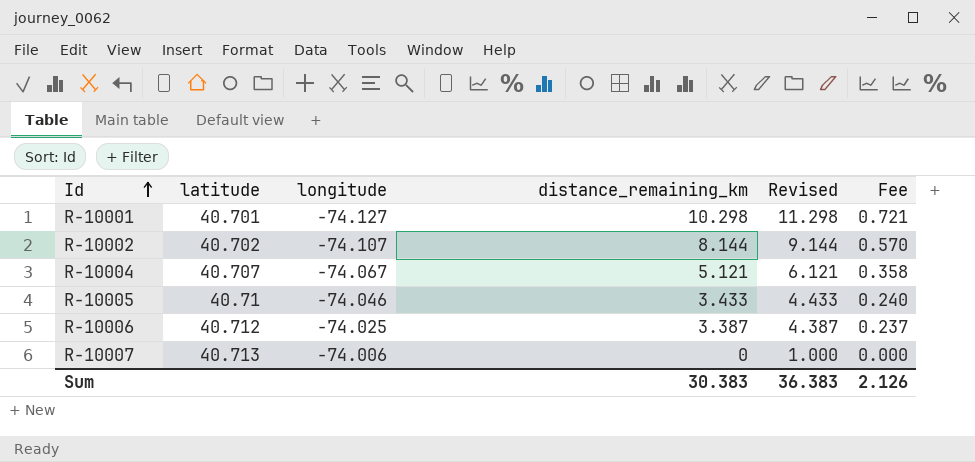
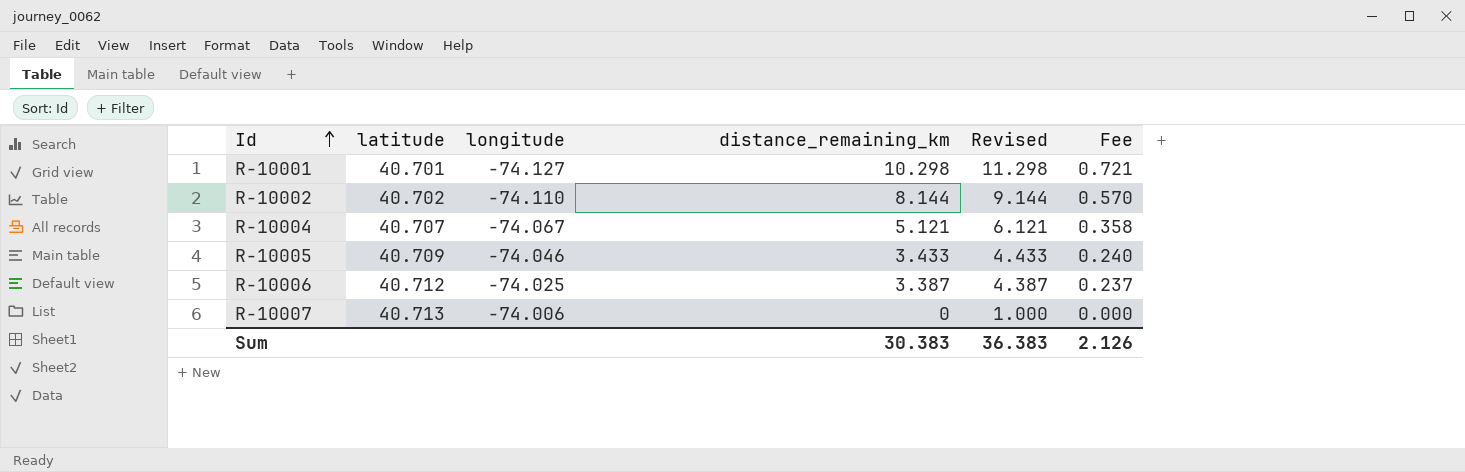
R-10002 | longitude: -74.107 -> -74.110
R-10005 | latitude: 40.71 -> 40.709

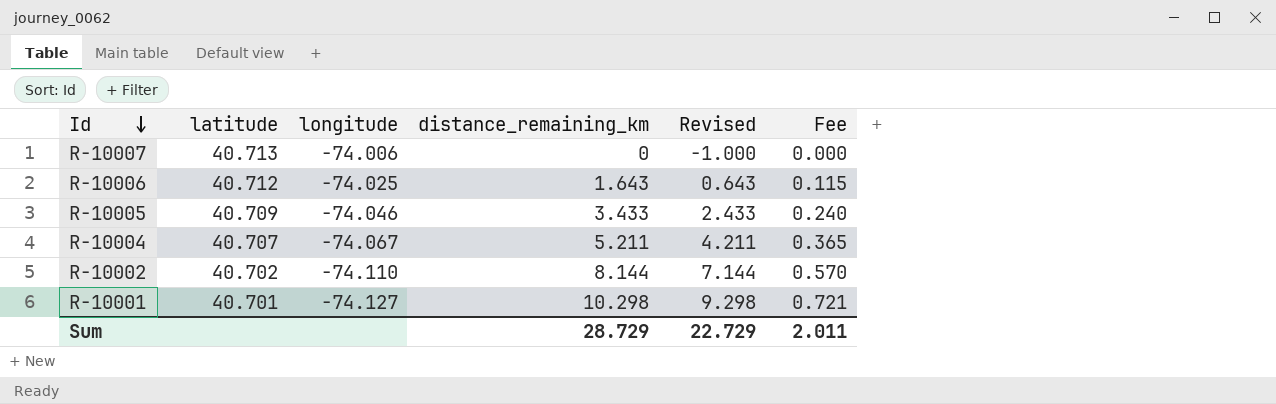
row order: Id ascending -> Id descending
column Revised | formula: [distance_remaining_km] + 1 -> [distance_remaining_km] - 1
R-10006 | distance_remaining_km: 3.387 -> 1.643
R-10006 | Fee: 0.237 -> 0.115
R-10004 | distance_remaining_km: 5.121 -> 5.211
R-10004 | Fee: 0.358 -> 0.365
Sum | distance_remaining_km: 30.383 -> 28.729
Sum | Revised: 36.383 -> 22.729
Sum | Fee: 2.126 -> 2.011

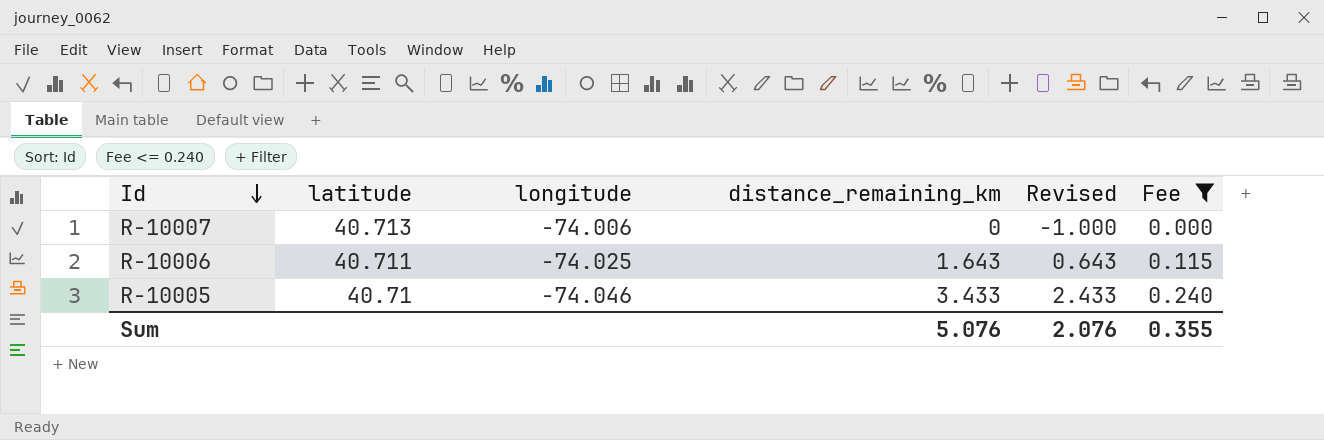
filter: none -> Fee <= 0.240
R-10006 | latitude: 40.712 -> 40.711
R-10005 | latitude: 40.709 -> 40.71
Sum | distance_remaining_km: 28.729 -> 5.076
Sum | Revised: 22.729 -> 2.076
Sum | Fee: 2.011 -> 0.355

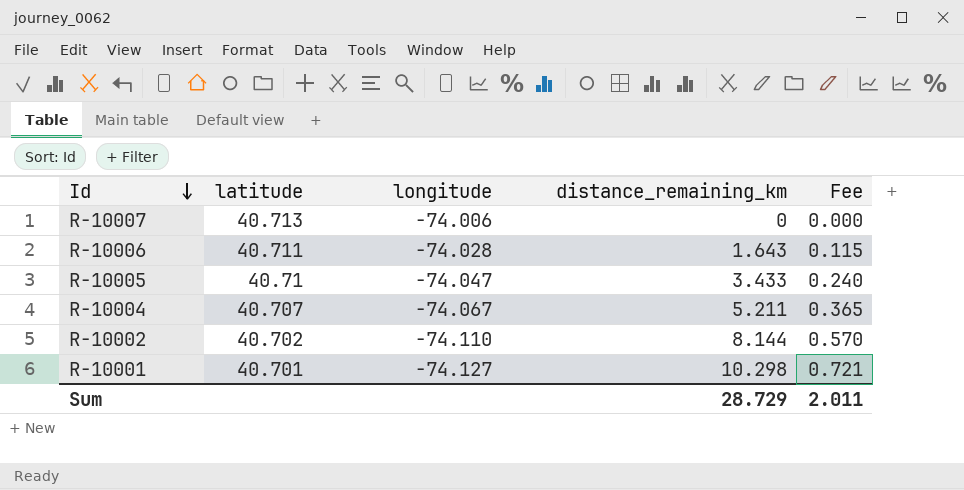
filter: Fee <= 0.240 -> none
column Revised | formula: [distance_remaining_km] - 1 -> none
R-10006 | longitude: -74.025 -> -74.028
R-10005 | longitude: -74.046 -> -74.047
Sum | distance_remaining_km: 5.076 -> 28.729
Sum | Fee: 0.355 -> 2.011

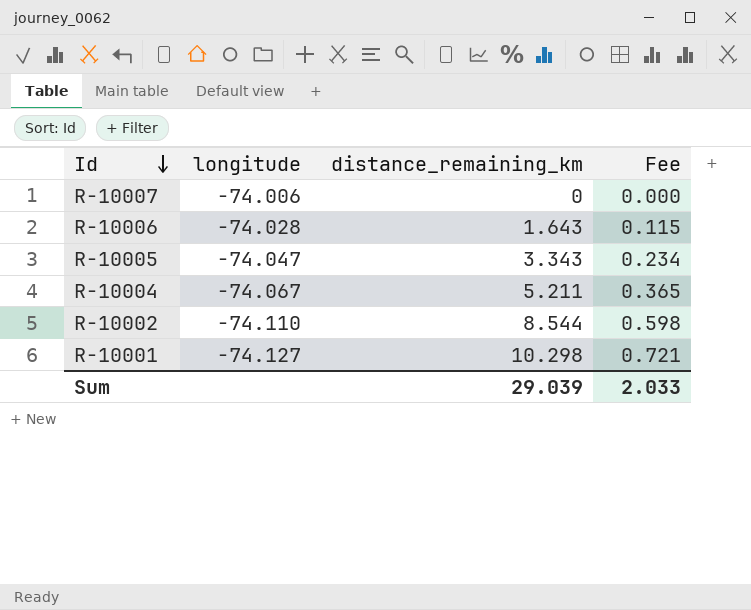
column latitude | position: 2 -> none
R-10005 | distance_remaining_km: 3.433 -> 3.343
R-10005 | Fee: 0.240 -> 0.234
R-10002 | distance_remaining_km: 8.144 -> 8.544
R-10002 | Fee: 0.570 -> 0.598
Sum | distance_remaining_km: 28.729 -> 29.039
Sum | Fee: 2.011 -> 2.033

